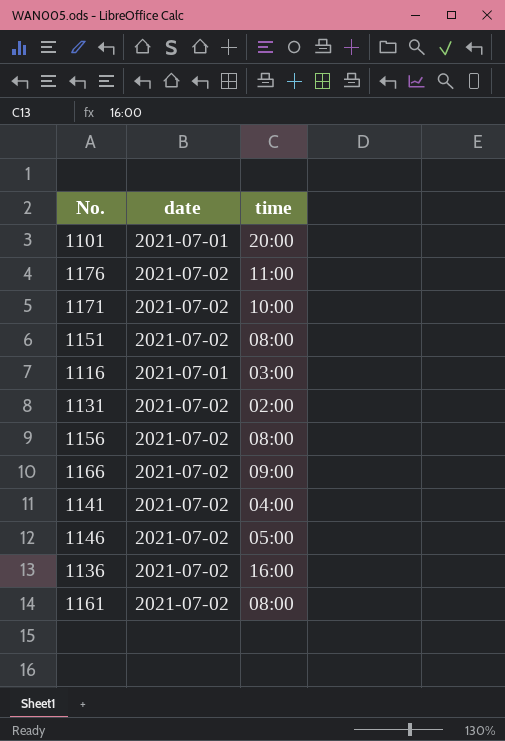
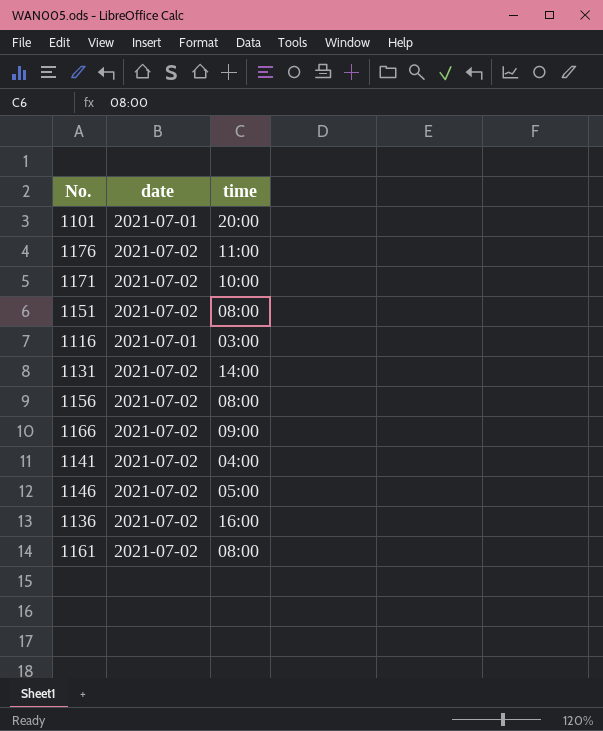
1131 | time: 02:00 -> 14:00

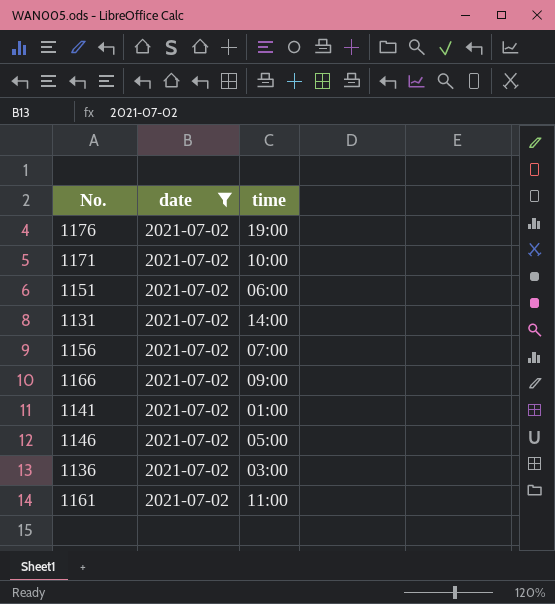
filter: none -> date = 2021-07-02
1176 | time: 11:00 -> 19:00
1151 | time: 08:00 -> 06:00
1156 | time: 08:00 -> 07:00
1141 | time: 04:00 -> 01:00
1136 | time: 16:00 -> 03:00
1161 | time: 08:00 -> 11:00

